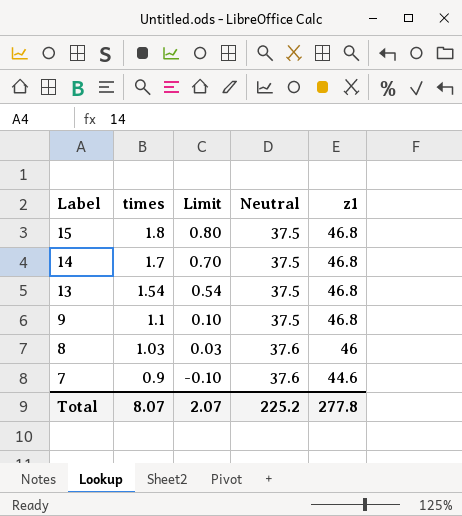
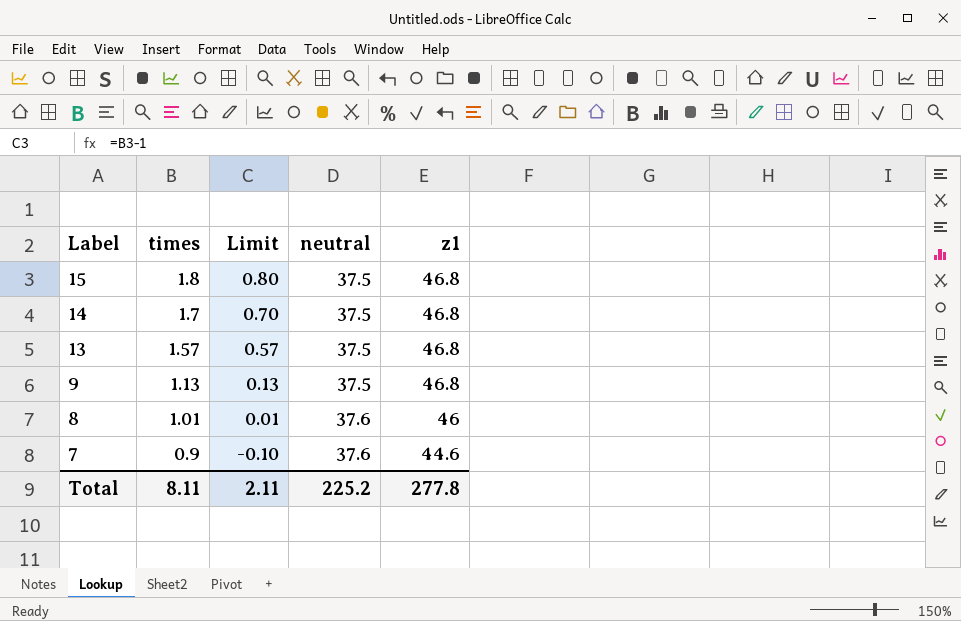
column name: Neutral -> neutral
13 | times: 1.54 -> 1.57
13 | Limit: 0.54 -> 0.57
9 | times: 1.1 -> 1.13
9 | Limit: 0.10 -> 0.13
8 | times: 1.03 -> 1.01
8 | Limit: 0.03 -> 0.01
Total | times: 8.07 -> 8.11
Total | Limit: 2.07 -> 2.11

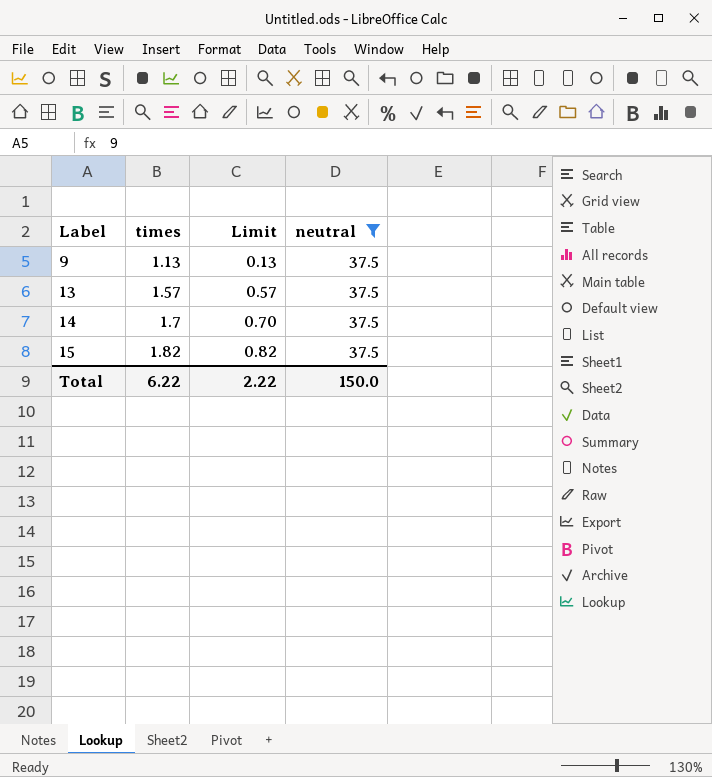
filter: none -> neutral = 37.5
row order: Label descending -> Label ascending
column z1 | position: 5 -> none
15 | times: 1.8 -> 1.82
15 | Limit: 0.80 -> 0.82
Total | times: 8.11 -> 6.22
Total | Limit: 2.11 -> 2.22
Total | neutral: 225.2 -> 150.0

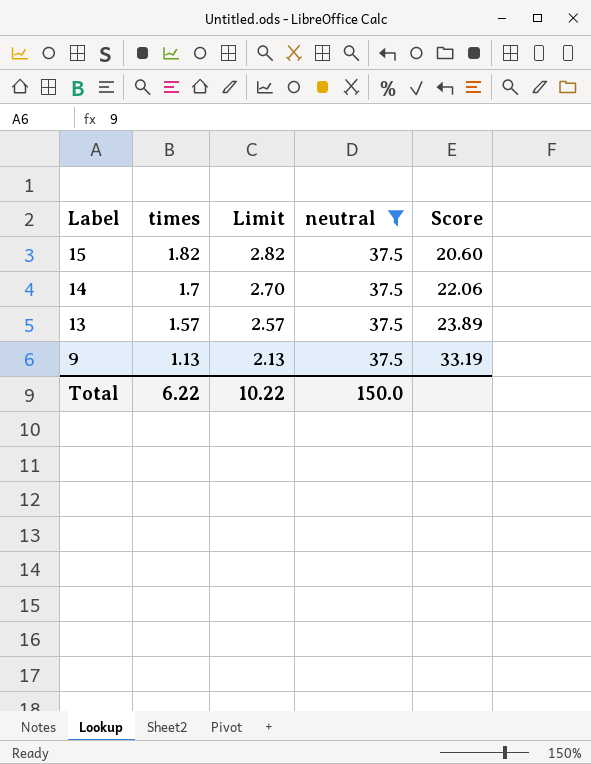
row order: Label ascending -> Label descending
column Limit | formula: [times] - 1 -> [times] + 1
column Score | formula: none -> [neutral] / [times]
Total | Limit: 2.22 -> 10.22

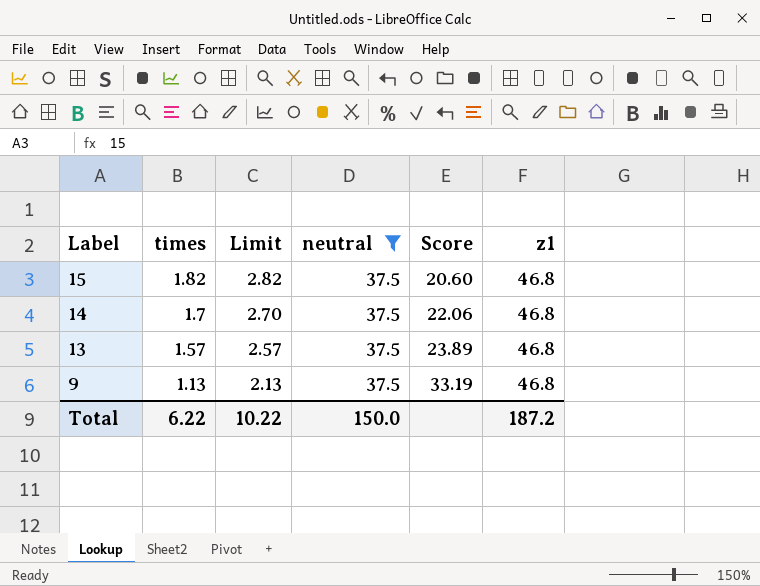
column z1 | position: none -> 6

